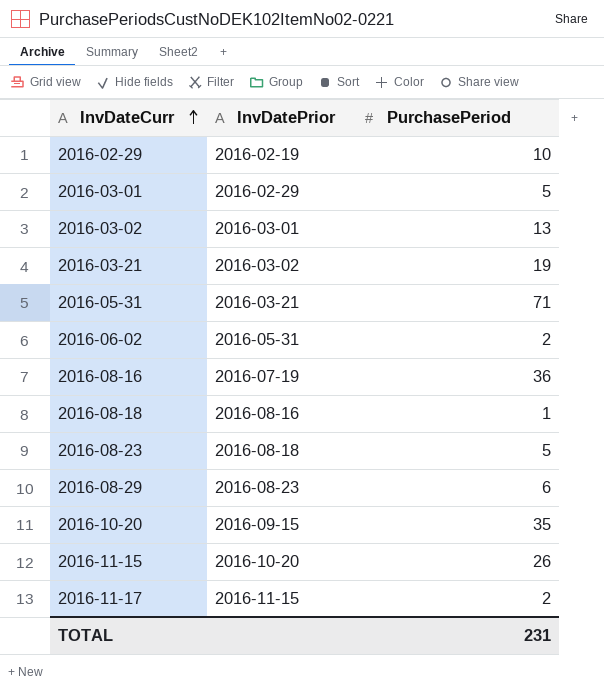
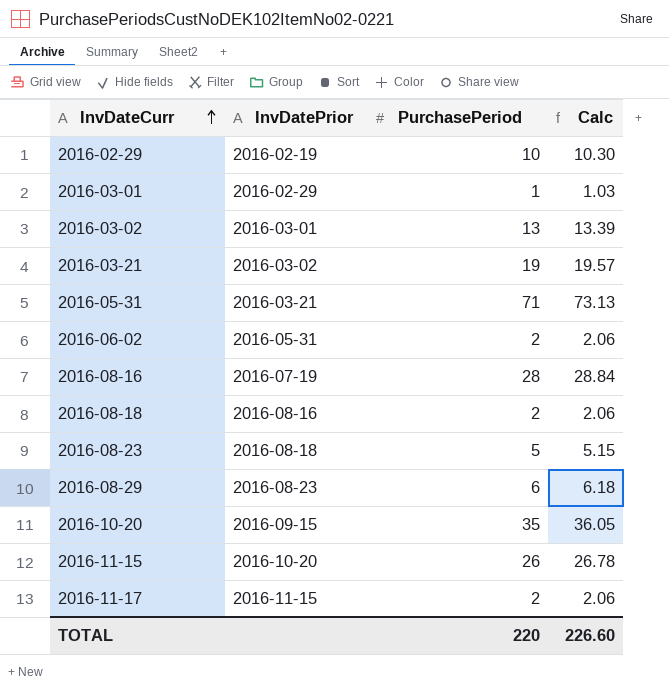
column Calc | formula: none -> [PurchasePeriod] * 1.03
2016-03-01 | PurchasePeriod: 5 -> 1
2016-08-16 | PurchasePeriod: 36 -> 28
2016-08-18 | PurchasePeriod: 1 -> 2
TOTAL | PurchasePeriod: 231 -> 220

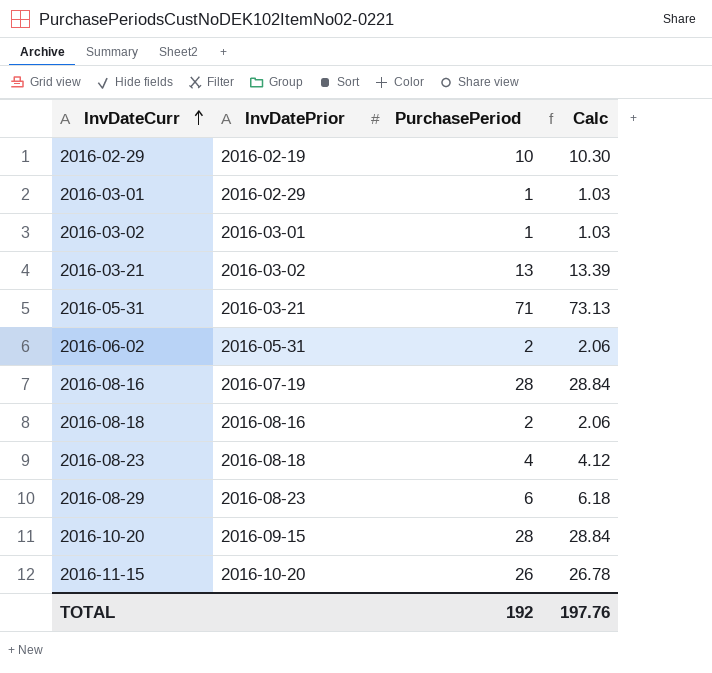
row 2016-11-17: 2016-11-15 | 2 | 2.06 -> none
2016-03-02 | PurchasePeriod: 13 -> 1
2016-03-02 | Calc: 13.39 -> 1.03
2016-03-21 | PurchasePeriod: 19 -> 13
2016-03-21 | Calc: 19.57 -> 13.39
2016-08-23 | PurchasePeriod: 5 -> 4
2016-08-23 | Calc: 5.15 -> 4.12
2016-10-20 | PurchasePeriod: 35 -> 28
2016-10-20 | Calc: 36.05 -> 28.84
TOTAL | PurchasePeriod: 220 -> 192
TOTAL | Calc: 226.60 -> 197.76

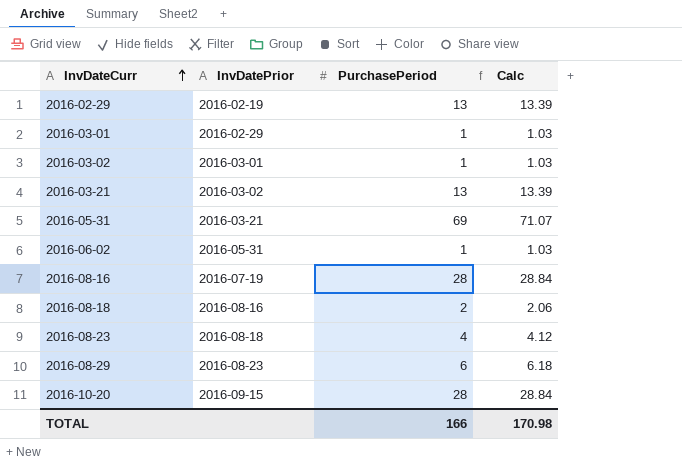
row 2016-11-15: 2016-10-20 | 26 | 26.78 -> none
2016-02-29 | PurchasePeriod: 10 -> 13
2016-02-29 | Calc: 10.30 -> 13.39
2016-05-31 | PurchasePeriod: 71 -> 69
2016-05-31 | Calc: 73.13 -> 71.07
2016-06-02 | PurchasePeriod: 2 -> 1
2016-06-02 | Calc: 2.06 -> 1.03
TOTAL | PurchasePeriod: 192 -> 166
TOTAL | Calc: 197.76 -> 170.98

